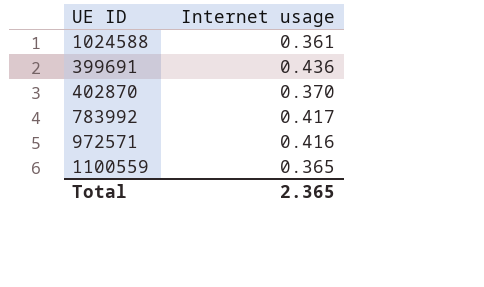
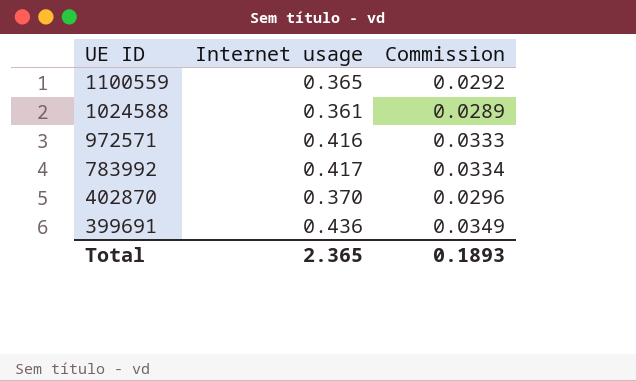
row order: none -> UE ID descending
column Commission | formula: none -> [Internet usage] * 0.08

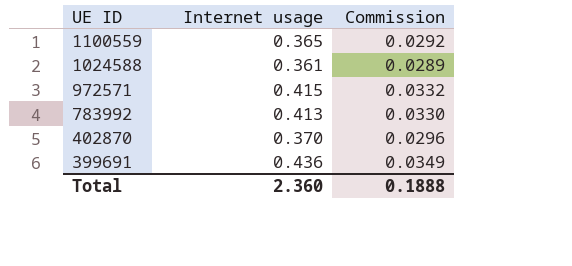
972571 | Internet usage: 0.416 -> 0.415
972571 | Commission: 0.0333 -> 0.0332
783992 | Internet usage: 0.417 -> 0.413
783992 | Commission: 0.0334 -> 0.0330
Total | Internet usage: 2.365 -> 2.360
Total | Commission: 0.1893 -> 0.1888

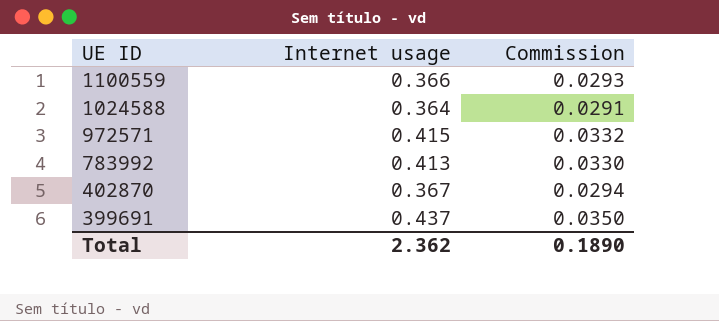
1100559 | Internet usage: 0.365 -> 0.366
1100559 | Commission: 0.0292 -> 0.0293
1024588 | Internet usage: 0.361 -> 0.364
1024588 | Commission: 0.0289 -> 0.0291
402870 | Internet usage: 0.370 -> 0.367
402870 | Commission: 0.0296 -> 0.0294
399691 | Internet usage: 0.436 -> 0.437
399691 | Commission: 0.0349 -> 0.0350
Total | Internet usage: 2.360 -> 2.362
Total | Commission: 0.1888 -> 0.1890

